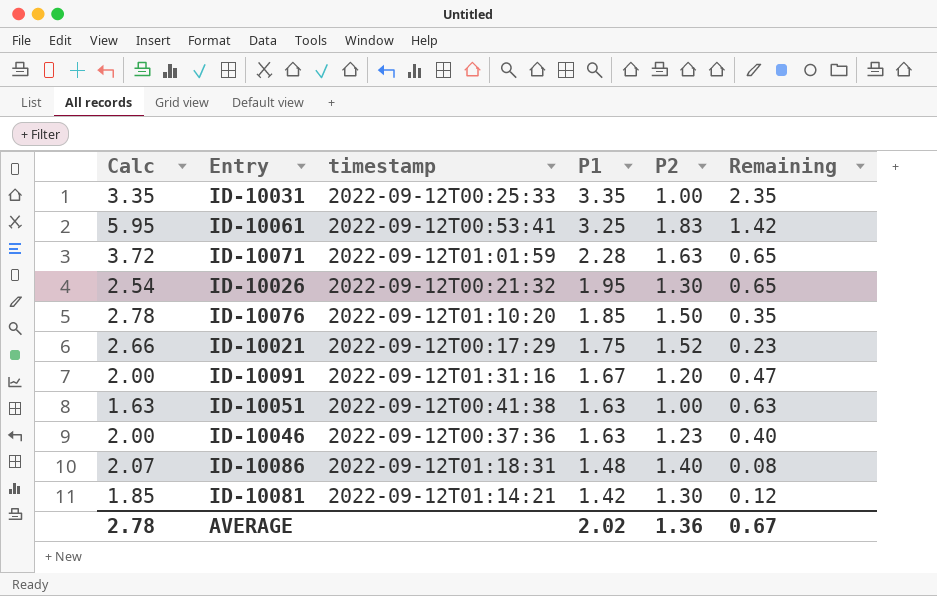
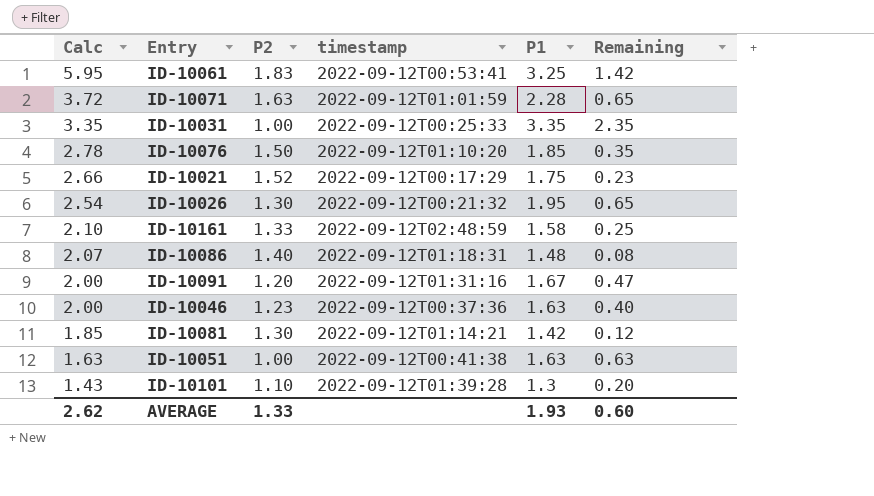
row order: P1 descending -> Calc descending
column P2 | position: 5 -> 3
row ID-10161: none -> 2.10 | 1.33 | 2022-09-12T02:48:59 | 1.58 | 0.25
row ID-10101: none -> 1.43 | 1.10 | 2022-09-12T01:39:28 | 1.3 | 0.20
AVERAGE | Calc: 2.78 -> 2.62
AVERAGE | P2: 1.36 -> 1.33
AVERAGE | P1: 2.02 -> 1.93
AVERAGE | Remaining: 0.67 -> 0.60

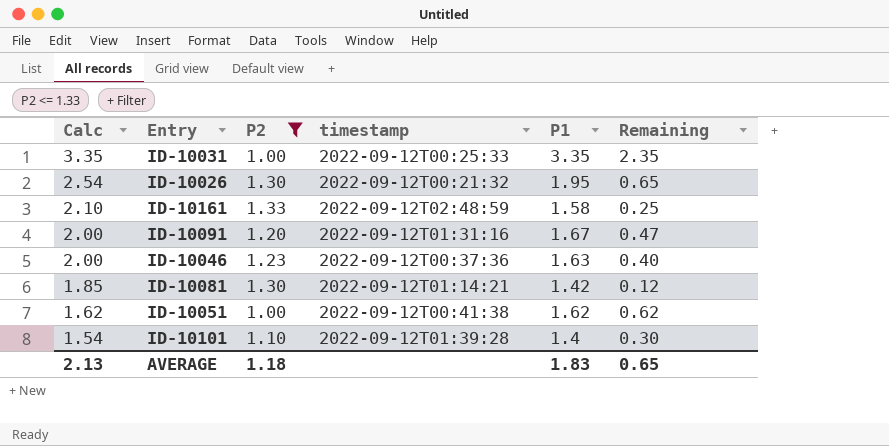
filter: none -> P2 <= 1.33
ID-10051 | Calc: 1.63 -> 1.62
ID-10051 | P1: 1.63 -> 1.62
ID-10051 | Remaining: 0.63 -> 0.62
ID-10101 | Calc: 1.43 -> 1.54
ID-10101 | P1: 1.3 -> 1.4
ID-10101 | Remaining: 0.20 -> 0.30
AVERAGE | Calc: 2.62 -> 2.13
AVERAGE | P2: 1.33 -> 1.18
AVERAGE | P1: 1.93 -> 1.83
AVERAGE | Remaining: 0.60 -> 0.65

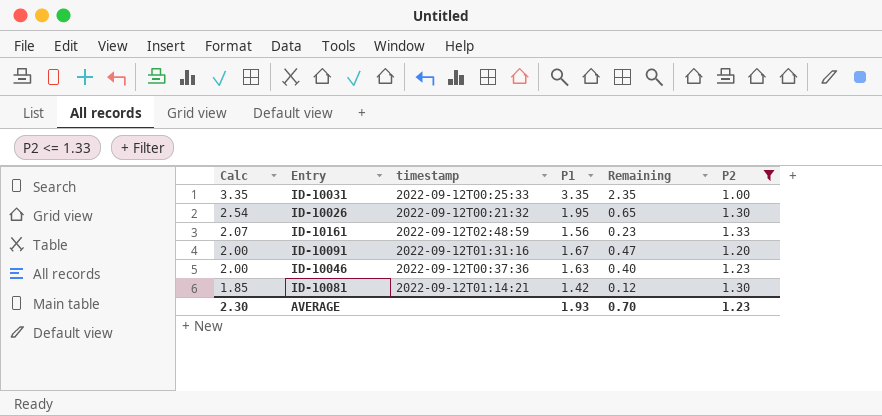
column P2 | position: 3 -> 6
row ID-10051: 1.62 | 1.00 | 2022-09-12T00:41:38 | 1.62 | 0.62 -> none
row ID-10101: 1.54 | 1.10 | 2022-09-12T01:39:28 | 1.4 | 0.30 -> none
ID-10161 | Calc: 2.10 -> 2.07
ID-10161 | P1: 1.58 -> 1.56
ID-10161 | Remaining: 0.25 -> 0.23
AVERAGE | Calc: 2.13 -> 2.30
AVERAGE | P1: 1.83 -> 1.93
AVERAGE | Remaining: 0.65 -> 0.70
AVERAGE | P2: 1.18 -> 1.23

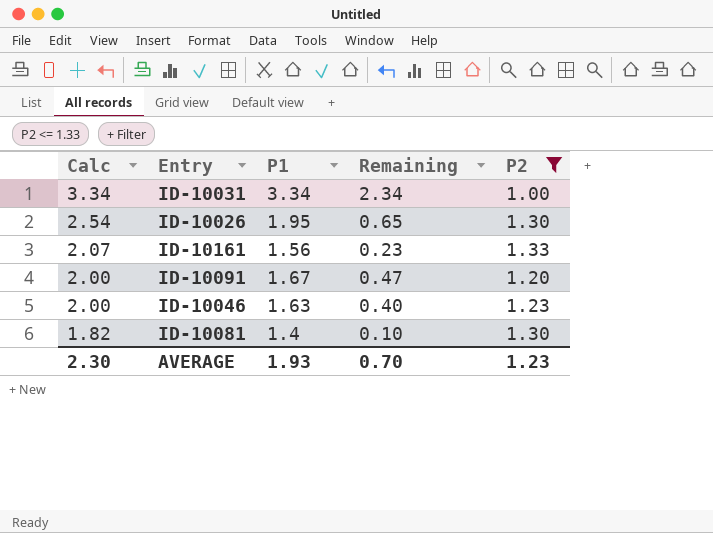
column timestamp | position: 3 -> none
ID-10031 | Calc: 3.35 -> 3.34
ID-10031 | P1: 3.35 -> 3.34
ID-10031 | Remaining: 2.35 -> 2.34
ID-10081 | Calc: 1.85 -> 1.82
ID-10081 | P1: 1.42 -> 1.4
ID-10081 | Remaining: 0.12 -> 0.10

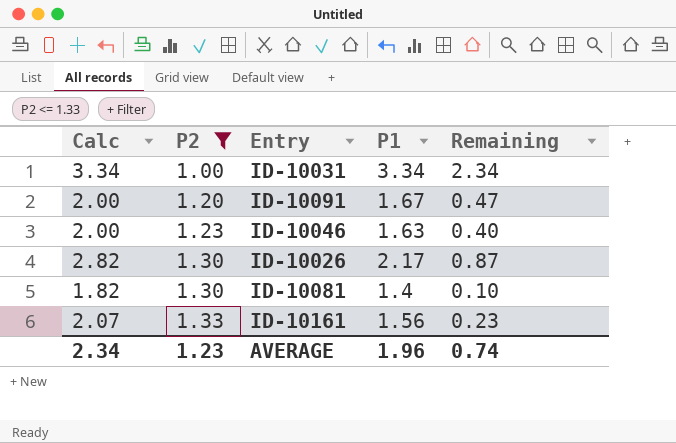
row order: Calc descending -> P2 ascending
column P2 | position: 5 -> 2
ID-10026 | Calc: 2.54 -> 2.82
ID-10026 | P1: 1.95 -> 2.17
ID-10026 | Remaining: 0.65 -> 0.87
AVERAGE | Calc: 2.30 -> 2.34
AVERAGE | P1: 1.93 -> 1.96
AVERAGE | Remaining: 0.70 -> 0.74

